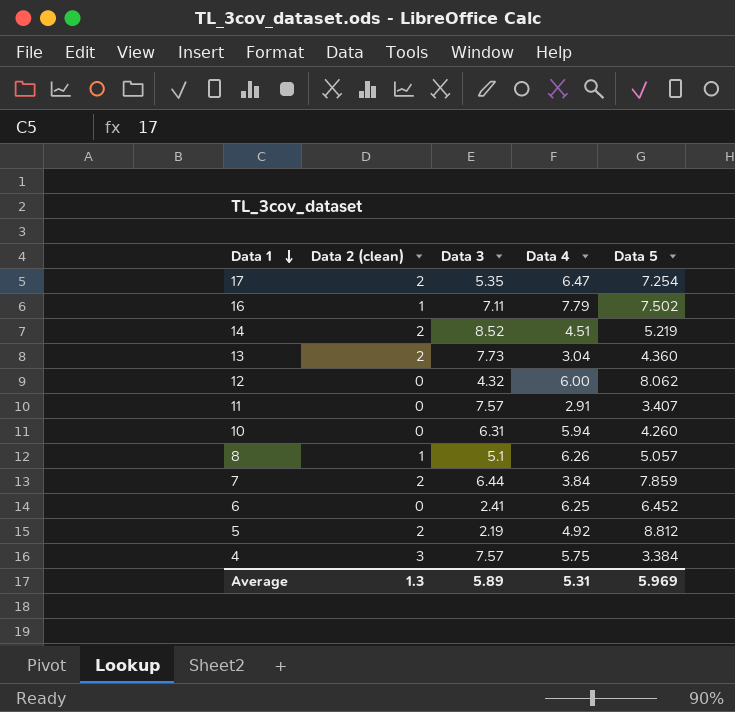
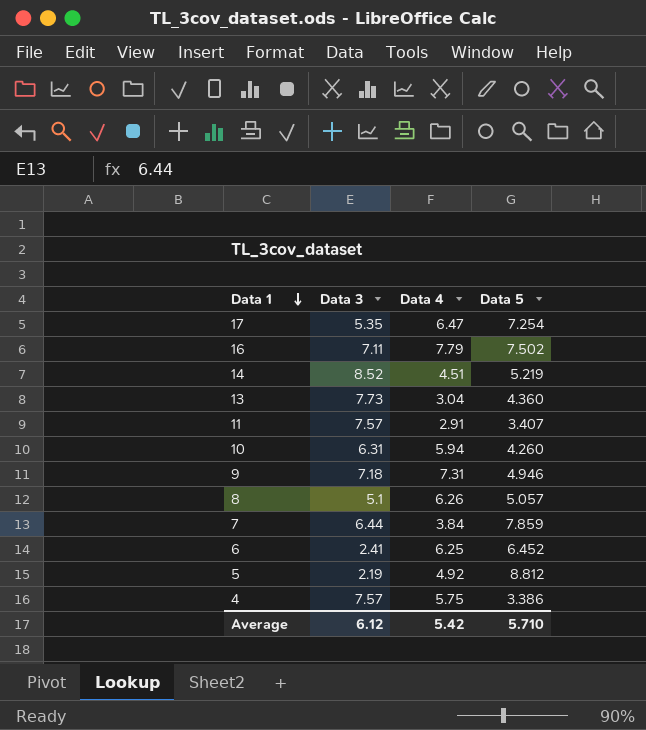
column Data 2 (clean) | position: 2 -> none
row 12: 0 | 4.32 | 6.00 | 8.062 -> none
row 9: none -> 7.18 | 7.31 | 4.946
4 | Data 5: 3.384 -> 3.386
Average | Data 3: 5.89 -> 6.12
Average | Data 4: 5.31 -> 5.42
Average | Data 5: 5.969 -> 5.710

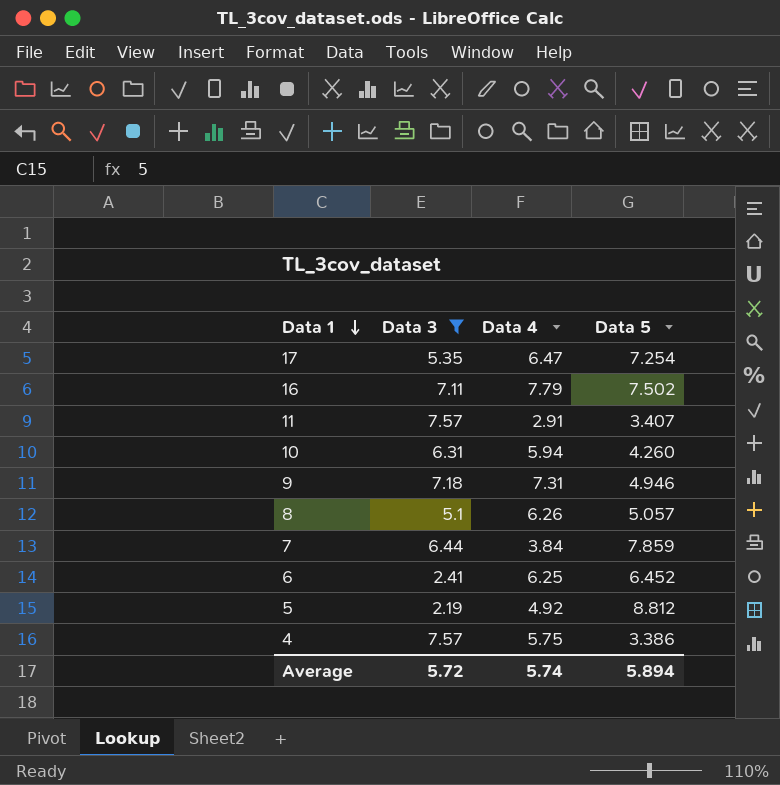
filter: none -> Data 3 <= 7.57
Average | Data 3: 6.12 -> 5.72
Average | Data 4: 5.42 -> 5.74
Average | Data 5: 5.710 -> 5.894

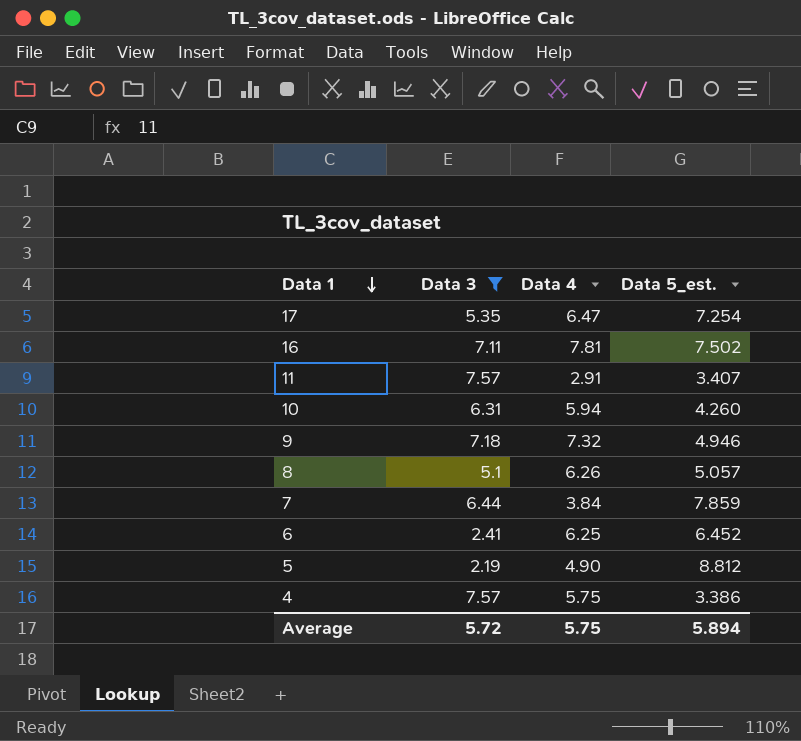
column name: Data 5 -> Data 5_est.
16 | Data 4: 7.79 -> 7.81
9 | Data 4: 7.31 -> 7.32
5 | Data 4: 4.92 -> 4.90
Average | Data 4: 5.74 -> 5.75

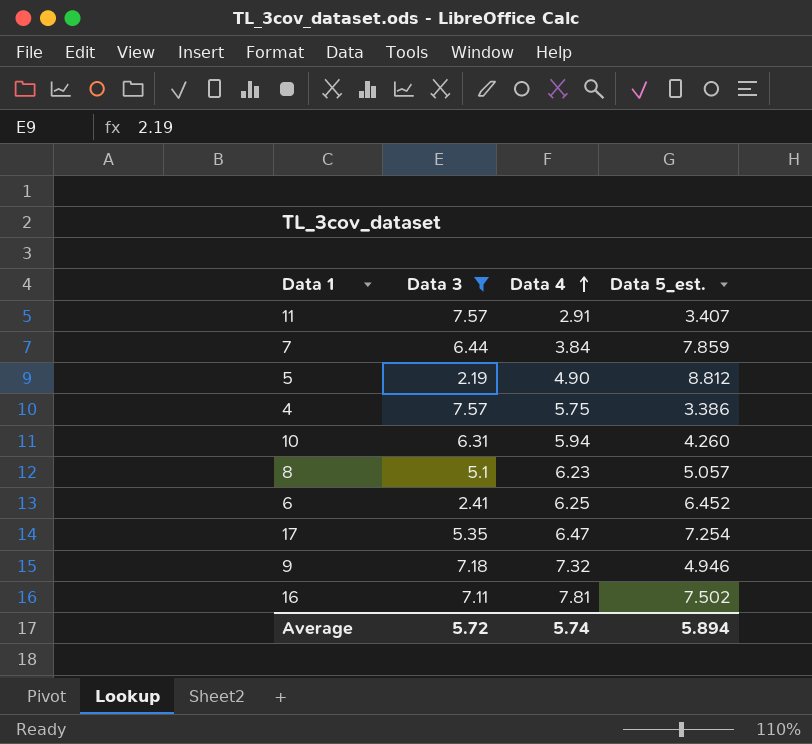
row order: Data 1 descending -> Data 4 ascending
8 | Data 4: 6.26 -> 6.23
Average | Data 4: 5.75 -> 5.74

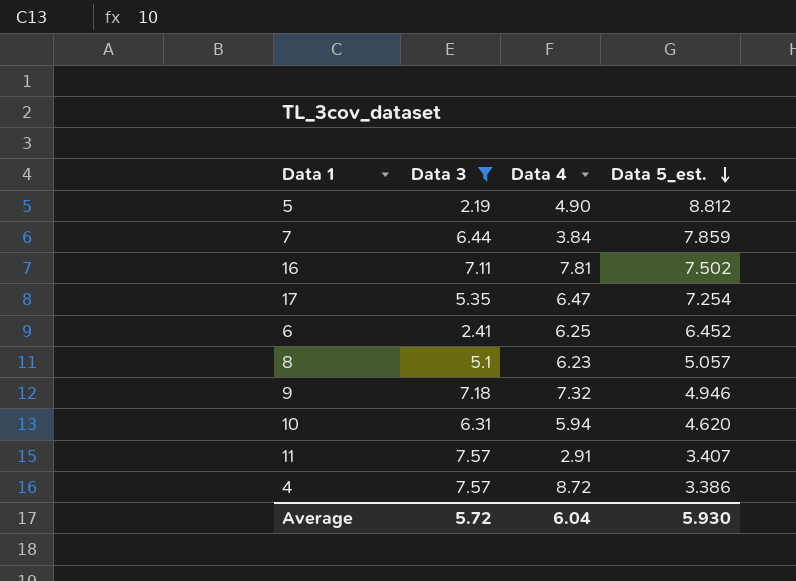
row order: Data 4 ascending -> Data 5_est. descending
10 | Data 5_est.: 4.260 -> 4.620
4 | Data 4: 5.75 -> 8.72
Average | Data 4: 5.74 -> 6.04
Average | Data 5_est.: 5.894 -> 5.930

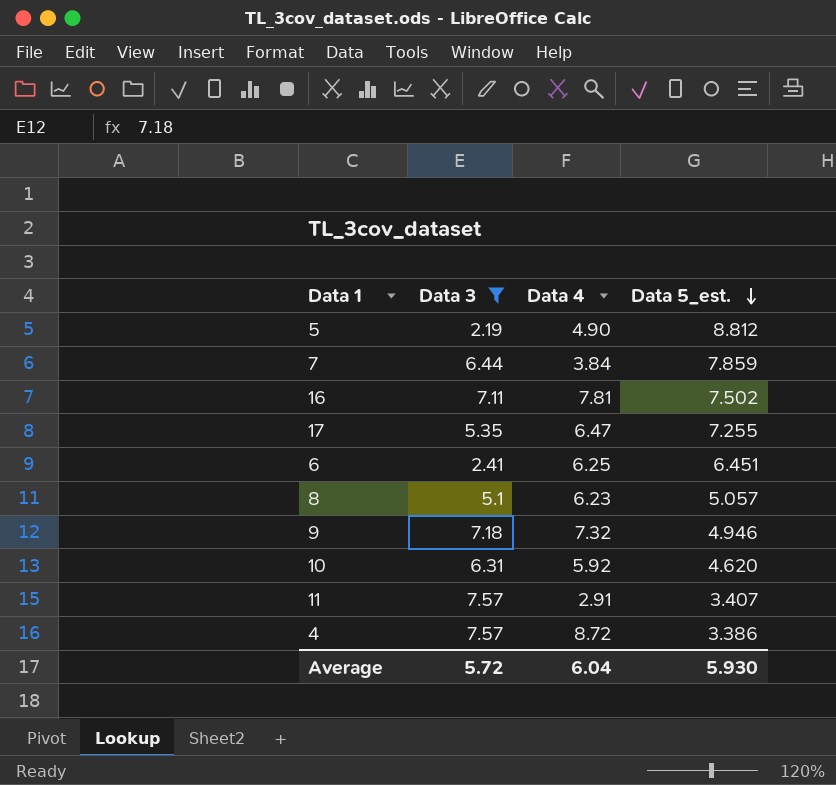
17 | Data 5_est.: 7.254 -> 7.255
6 | Data 5_est.: 6.452 -> 6.451
10 | Data 4: 5.94 -> 5.92

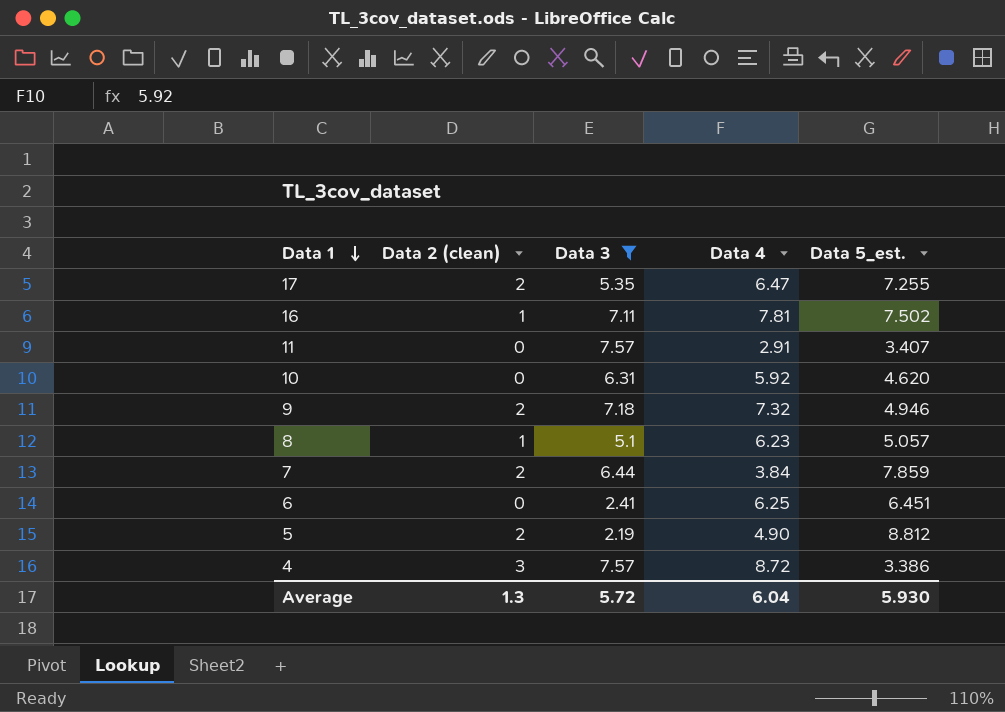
row order: Data 5_est. descending -> Data 1 descending
column Data 2 (clean) | position: none -> 2

